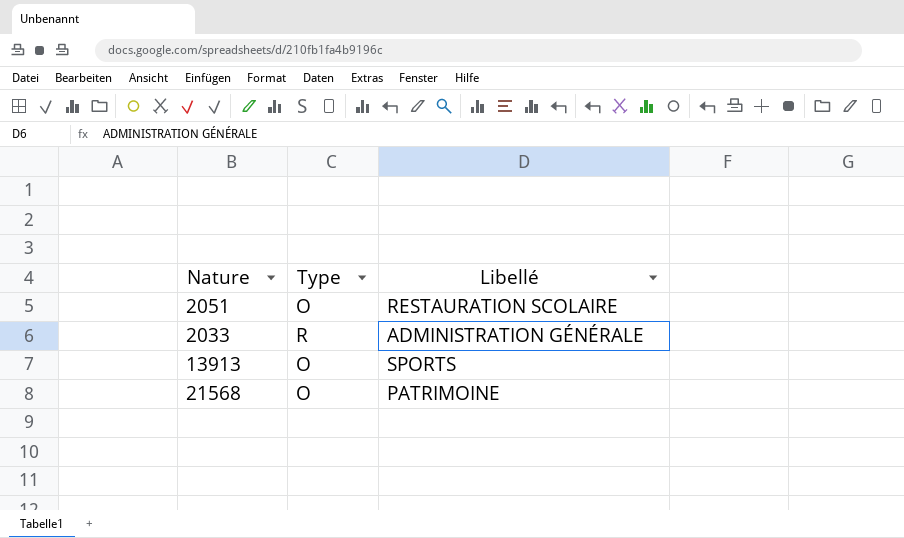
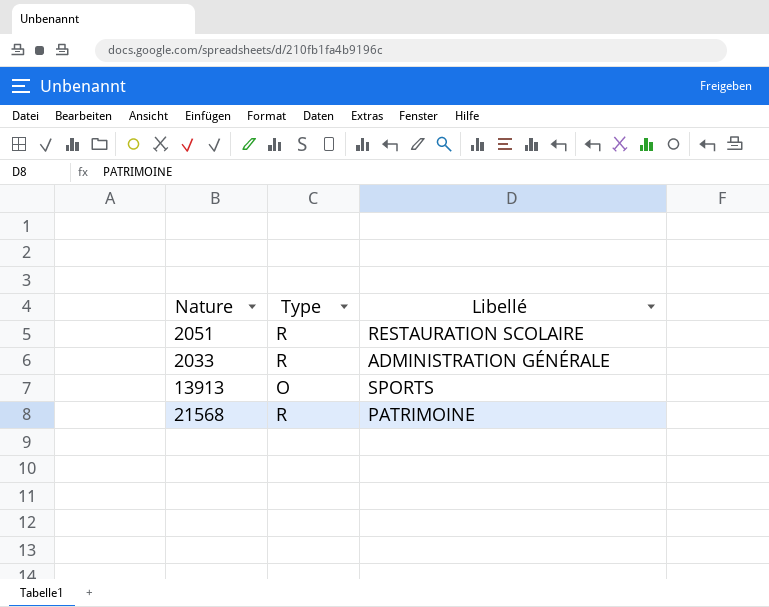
2051 | Type: O -> R
21568 | Type: O -> R

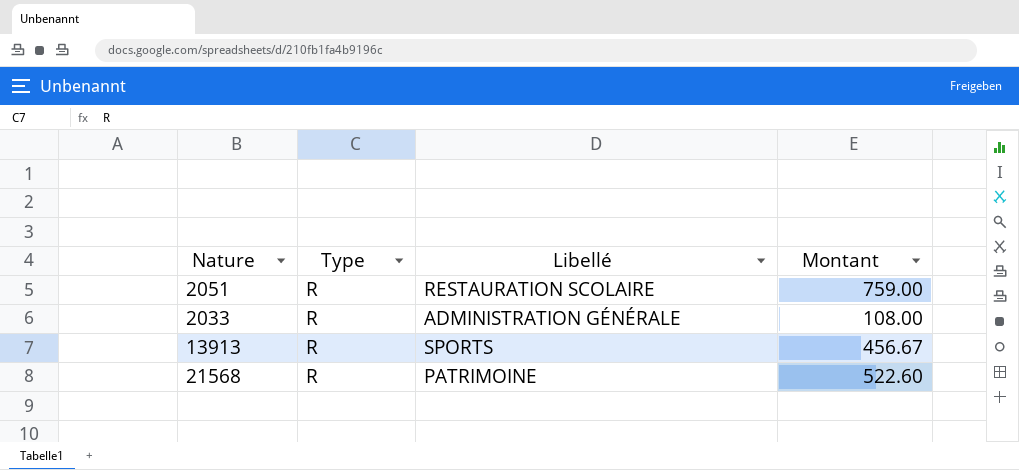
column Montant | position: none -> 4
13913 | Type: O -> R

